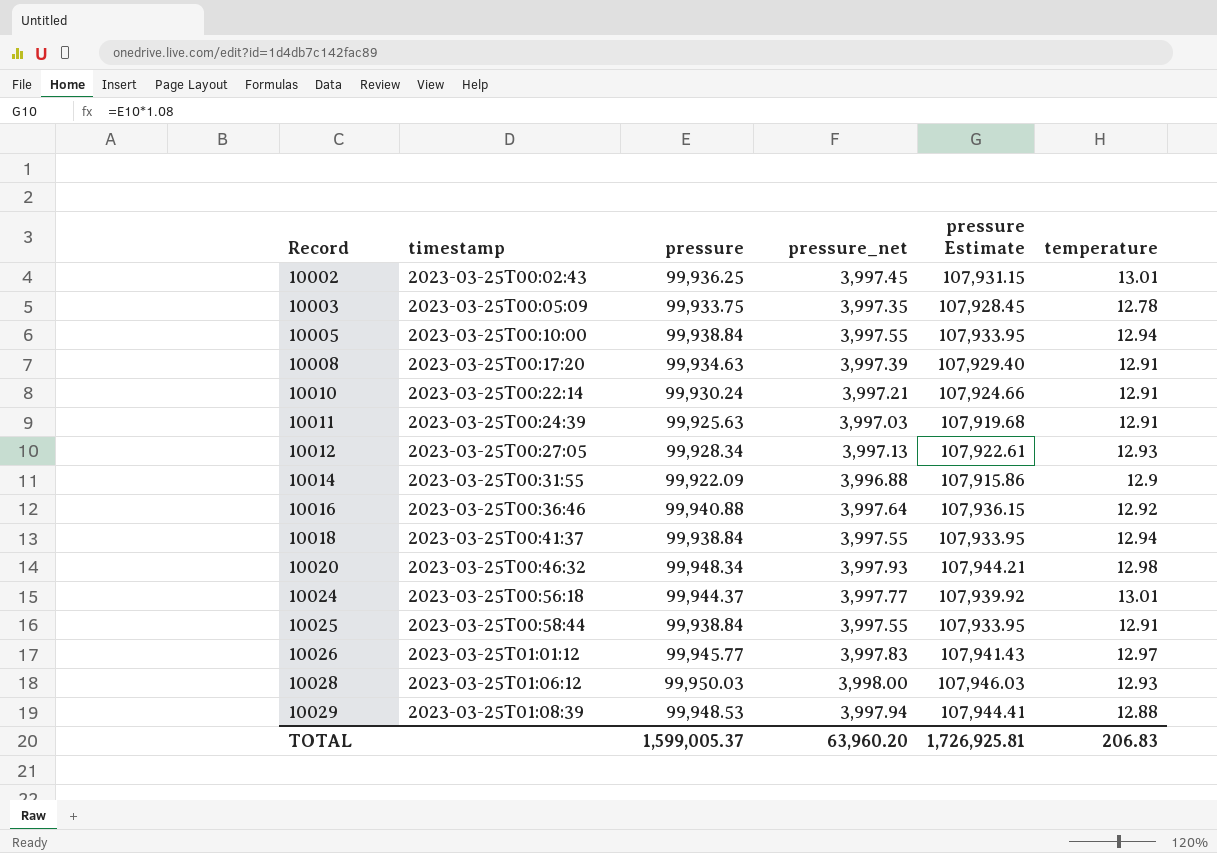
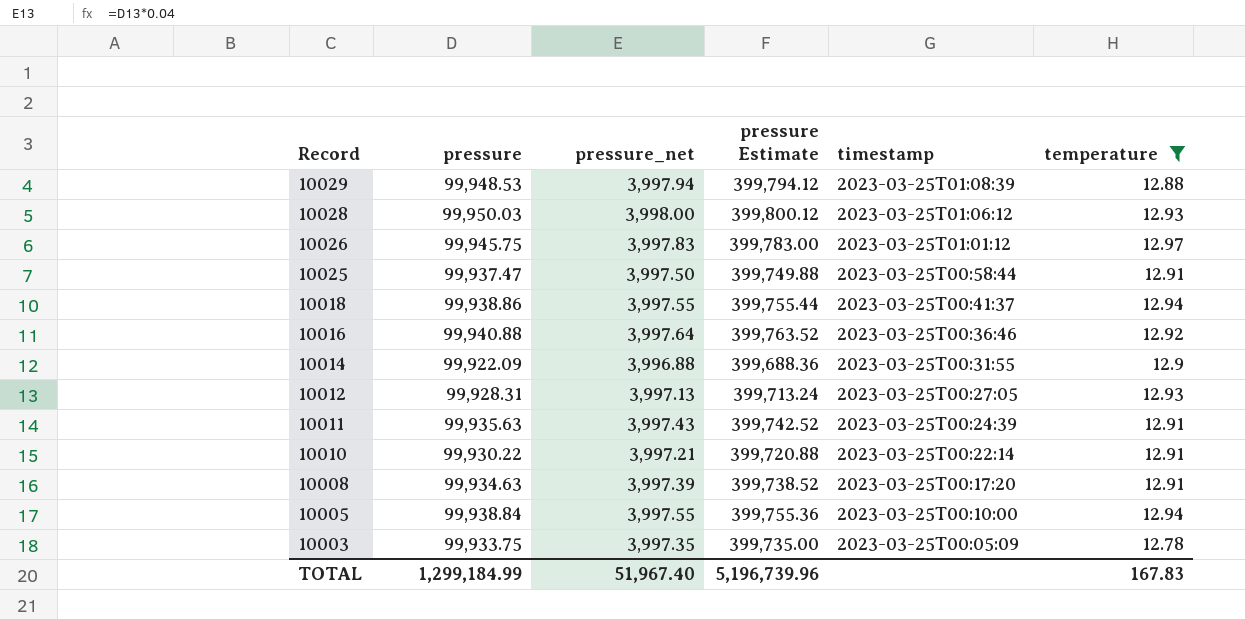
filter: none -> temperature <= 12.97
row order: Record ascending -> Record descending
column pressure Estimate | formula: [pressure] * 1.08 -> [pressure] * 4
column timestamp | position: 2 -> 5
10026 | pressure: 99,945.77 -> 99,945.75
10025 | pressure: 99,938.84 -> 99,937.47
10025 | pressure_net: 3,997.55 -> 3,997.50
10018 | pressure: 99,938.84 -> 99,938.86
10012 | pressure: 99,928.34 -> 99,928.31
10011 | pressure: 99,925.63 -> 99,935.63
10011 | pressure_net: 3,997.03 -> 3,997.43
10010 | pressure: 99,930.24 -> 99,930.22
TOTAL | pressure: 1,599,005.37 -> 1,299,184.99
TOTAL | pressure_net: 63,960.20 -> 51,967.40
TOTAL | pressure Estimate: 1,726,925.81 -> 5,196,739.96
TOTAL | temperature: 206.83 -> 167.83

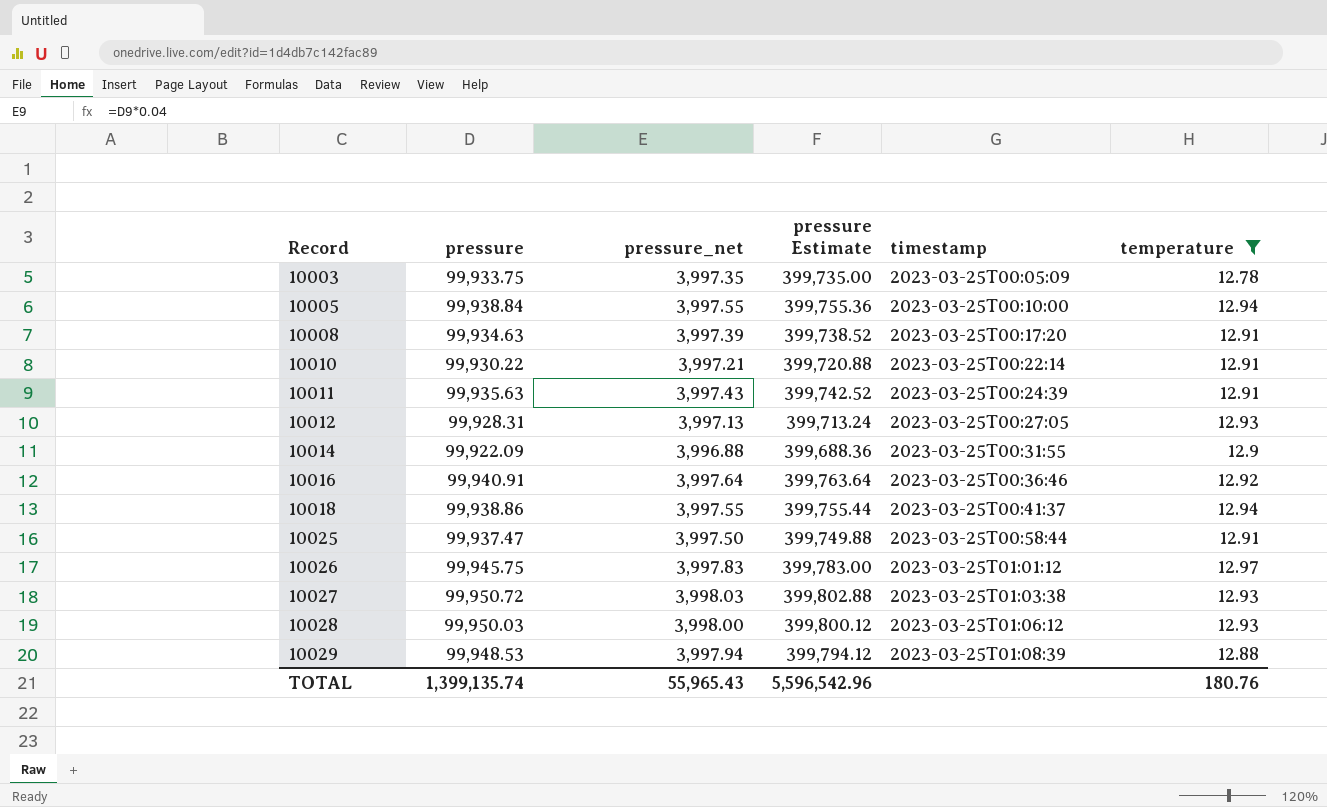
row order: Record descending -> Record ascending
10016 | pressure: 99,940.88 -> 99,940.91
10016 | pressure Estimate: 399,763.52 -> 399,763.64
row 10027: none -> 99,950.72 | 3,998.03 | 399,802.88 | 2023-03-25T01:03:38 | 12.93
TOTAL | pressure: 1,299,184.99 -> 1,399,135.74
TOTAL | pressure_net: 51,967.40 -> 55,965.43
TOTAL | pressure Estimate: 5,196,739.96 -> 5,596,542.96
TOTAL | temperature: 167.83 -> 180.76

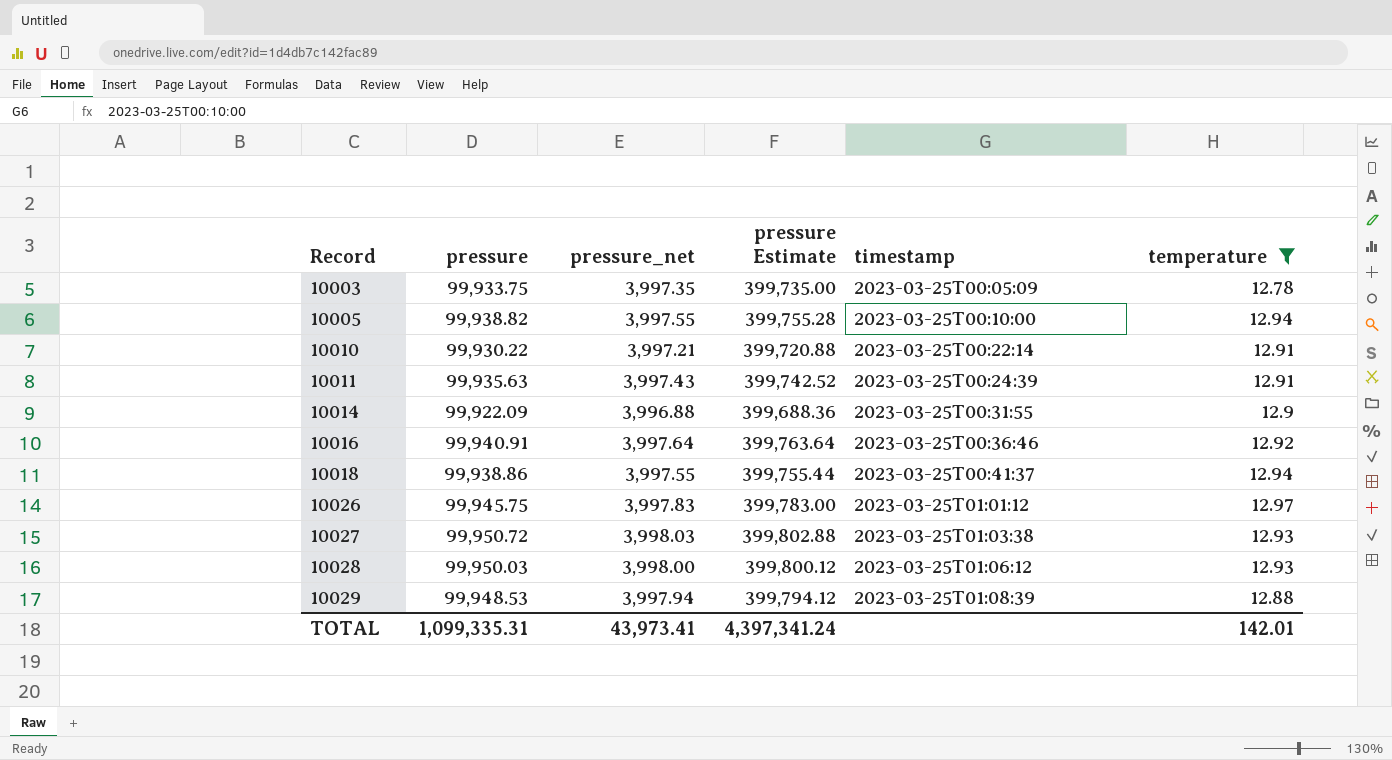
row 10008: 99,934.63 | 3,997.39 | 399,738.52 | 2023-03-25T00:17:20 | 12.91 -> none
row 10012: 99,928.31 | 3,997.13 | 399,713.24 | 2023-03-25T00:27:05 | 12.93 -> none
row 10025: 99,937.47 | 3,997.50 | 399,749.88 | 2023-03-25T00:58:44 | 12.91 -> none
10005 | pressure: 99,938.84 -> 99,938.82
10005 | pressure Estimate: 399,755.36 -> 399,755.28
TOTAL | pressure: 1,399,135.74 -> 1,099,335.31
TOTAL | pressure_net: 55,965.43 -> 43,973.41
TOTAL | pressure Estimate: 5,596,542.96 -> 4,397,341.24
TOTAL | temperature: 180.76 -> 142.01

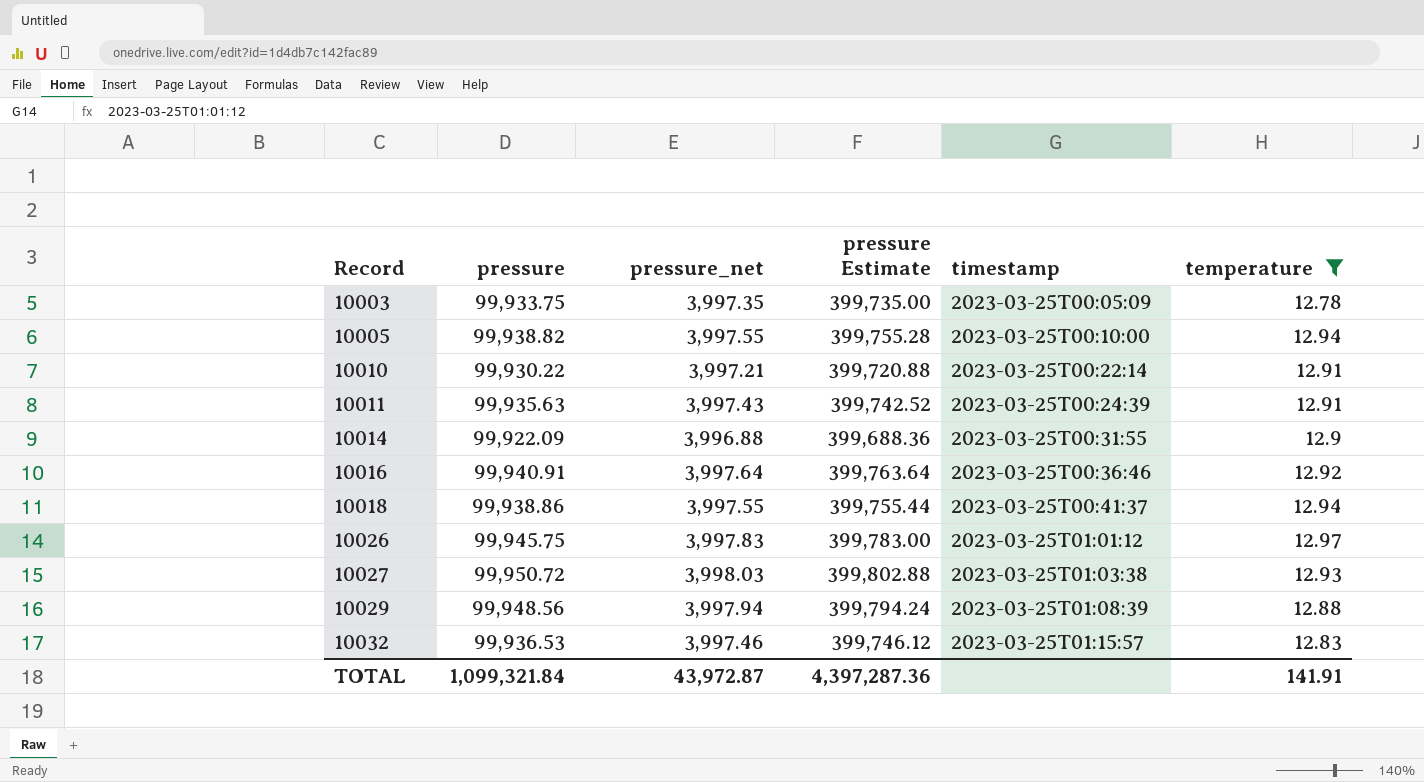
row 10028: 99,950.03 | 3,998.00 | 399,800.12 | 2023-03-25T01:06:12 | 12.93 -> none
10029 | pressure: 99,948.53 -> 99,948.56
10029 | pressure Estimate: 399,794.12 -> 399,794.24
row 10032: none -> 99,936.53 | 3,997.46 | 399,746.12 | 2023-03-25T01:15:57 | 12.83
TOTAL | pressure: 1,099,335.31 -> 1,099,321.84
TOTAL | pressure_net: 43,973.41 -> 43,972.87
TOTAL | pressure Estimate: 4,397,341.24 -> 4,397,287.36
TOTAL | temperature: 142.01 -> 141.91

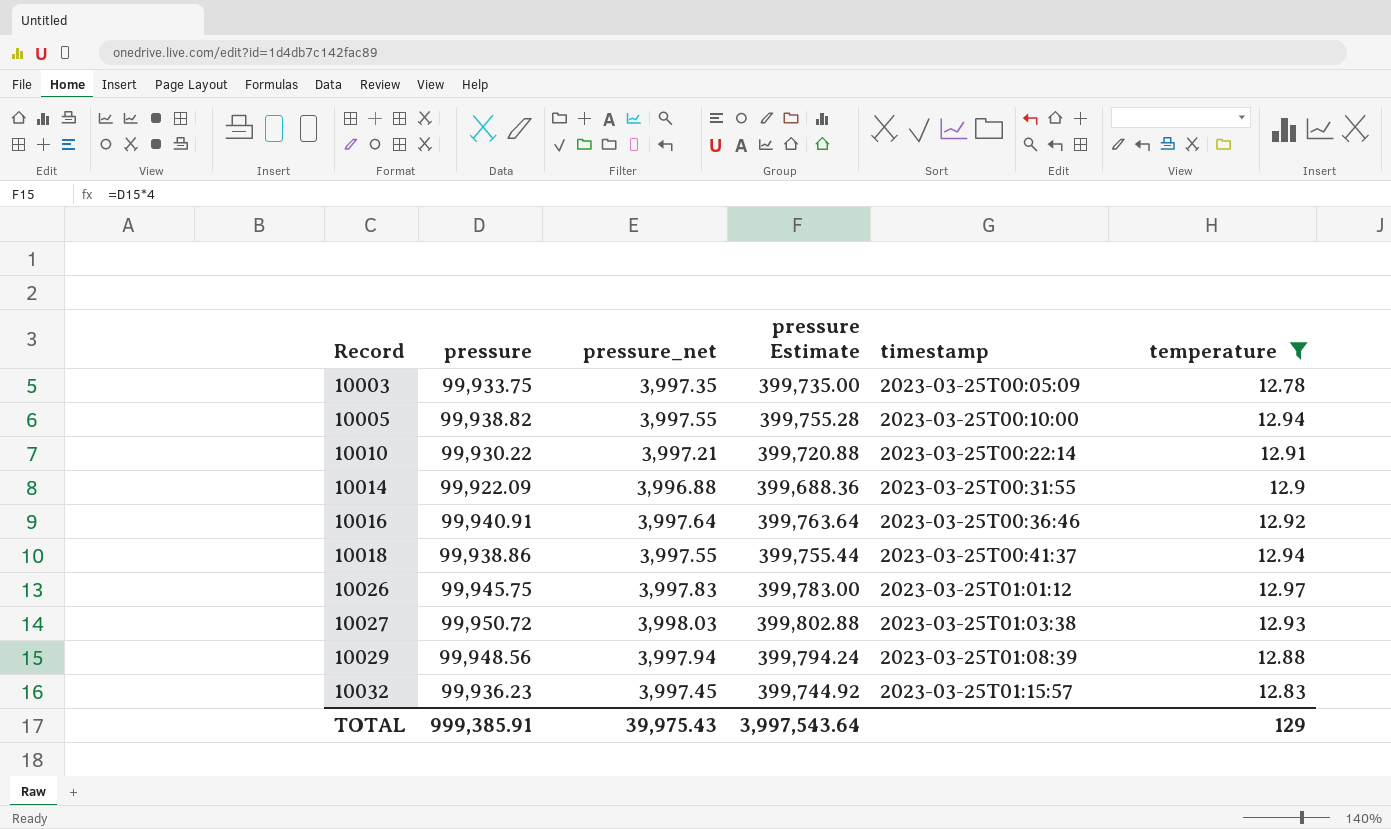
row 10011: 99,935.63 | 3,997.43 | 399,742.52 | 2023-03-25T00:24:39 | 12.91 -> none
10032 | pressure: 99,936.53 -> 99,936.23
10032 | pressure_net: 3,997.46 -> 3,997.45
10032 | pressure Estimate: 399,746.12 -> 399,744.92
TOTAL | pressure: 1,099,321.84 -> 999,385.91
TOTAL | pressure_net: 43,972.87 -> 39,975.43
TOTAL | pressure Estimate: 4,397,287.36 -> 3,997,543.64
TOTAL | temperature: 141.91 -> 129

